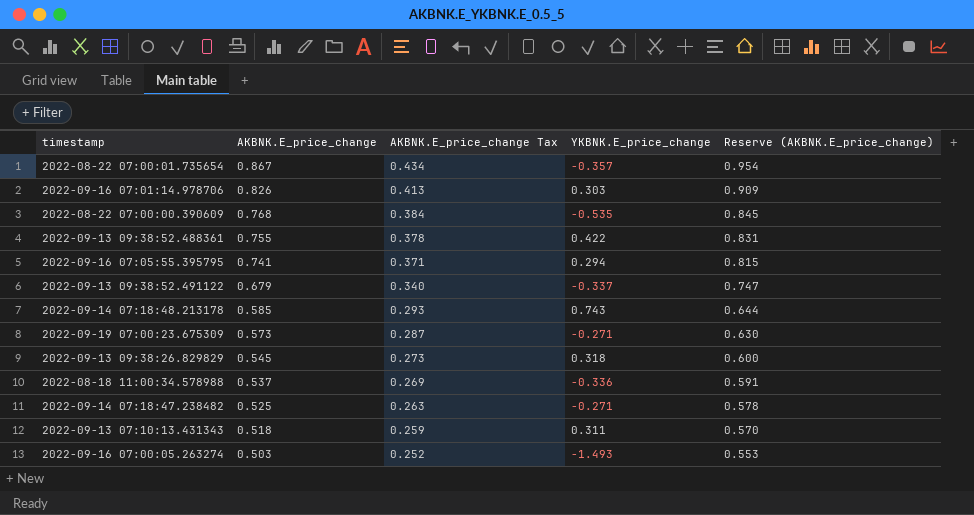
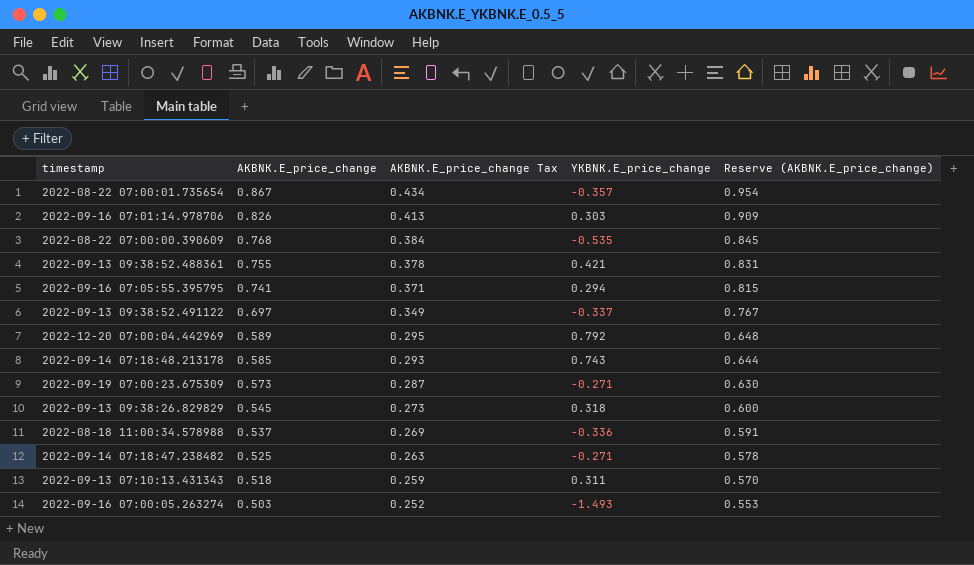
2022-09-13 09:38:52.488361 | YKBNK.E_price_change: 0.422 -> 0.421
2022-09-13 09:38:52.491122 | AKBNK.E_price_change: 0.679 -> 0.697
2022-09-13 09:38:52.491122 | AKBNK.E_price_change Tax: 0.340 -> 0.349
2022-09-13 09:38:52.491122 | Reserve (AKBNK.E_price_change): 0.747 -> 0.767
row 2022-12-20 07:00:04.442969: none -> 0.589 | 0.295 | 0.792 | 0.648

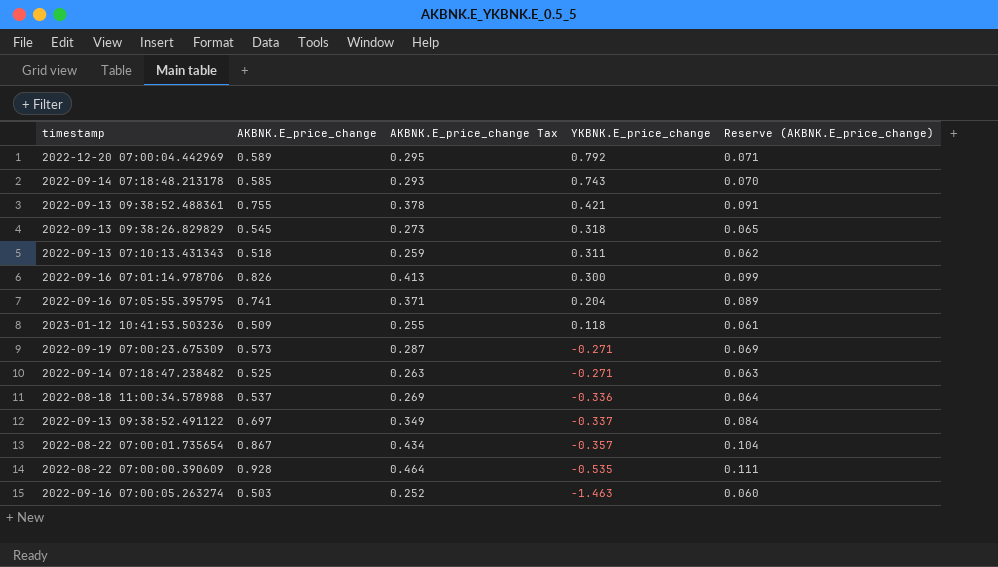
row order: AKBNK.E_price_change descending -> YKBNK.E_price_change descending
column Reserve (AKBNK.E_price_change) | formula: [AKBNK.E_price_change] * 1.1 -> [AKBNK.E_price_change] * 0.12
2022-09-16 07:01:14.978706 | YKBNK.E_price_change: 0.303 -> 0.300
2022-09-16 07:05:55.395795 | YKBNK.E_price_change: 0.294 -> 0.204
row 2023-01-12 10:41:53.503236: none -> 0.509 | 0.255 | 0.118 | 0.061
2022-08-22 07:00:00.390609 | AKBNK.E_price_change: 0.768 -> 0.928
2022-08-22 07:00:00.390609 | AKBNK.E_price_change Tax: 0.384 -> 0.464
2022-09-16 07:00:05.263274 | YKBNK.E_price_change: -1.493 -> -1.463

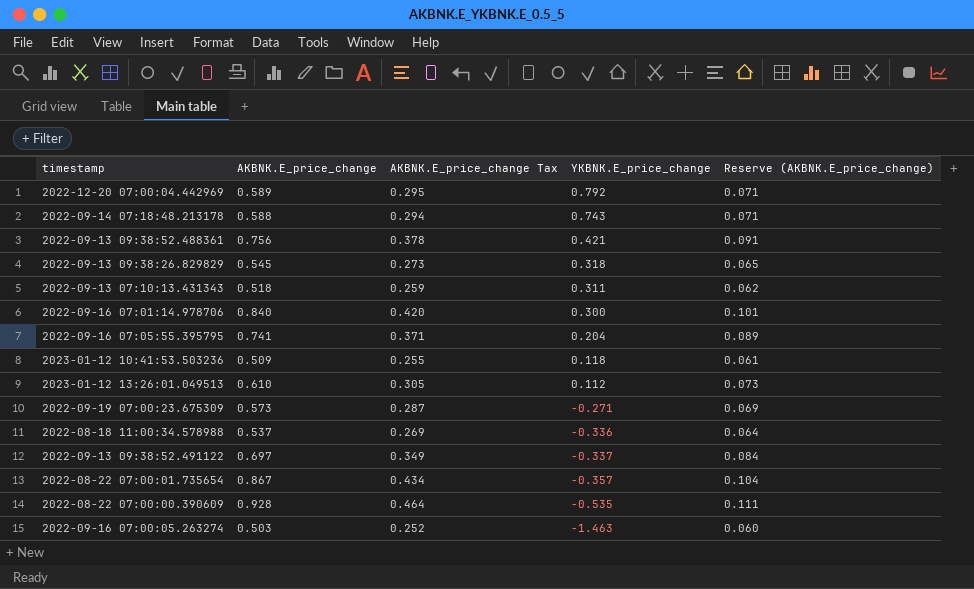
row 2022-09-14 07:18:47.238482: 0.525 | 0.263 | -0.271 | 0.063 -> none
2022-09-14 07:18:48.213178 | AKBNK.E_price_change: 0.585 -> 0.588
2022-09-14 07:18:48.213178 | AKBNK.E_price_change Tax: 0.293 -> 0.294
2022-09-14 07:18:48.213178 | Reserve (AKBNK.E_price_change): 0.070 -> 0.071
2022-09-13 09:38:52.488361 | AKBNK.E_price_change: 0.755 -> 0.756
2022-09-16 07:01:14.978706 | AKBNK.E_price_change: 0.826 -> 0.840
2022-09-16 07:01:14.978706 | AKBNK.E_price_change Tax: 0.413 -> 0.420
2022-09-16 07:01:14.978706 | Reserve (AKBNK.E_price_change): 0.099 -> 0.101
row 2023-01-12 13:26:01.049513: none -> 0.610 | 0.305 | 0.112 | 0.073

